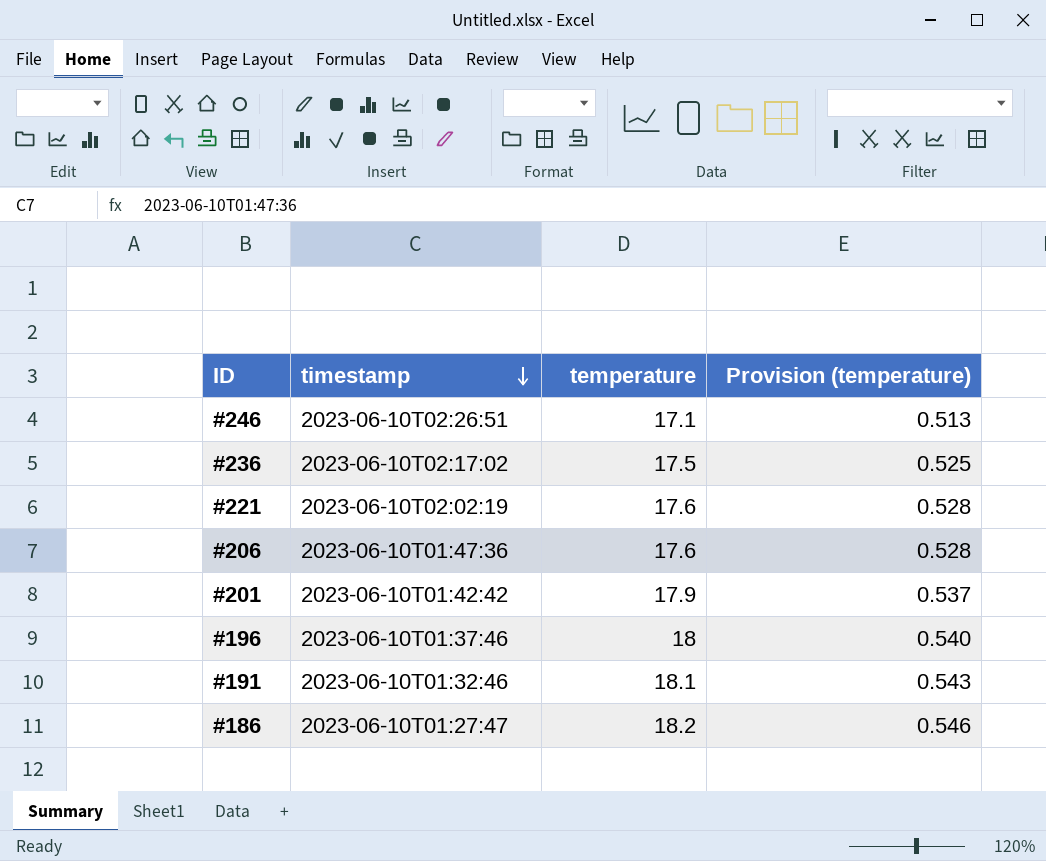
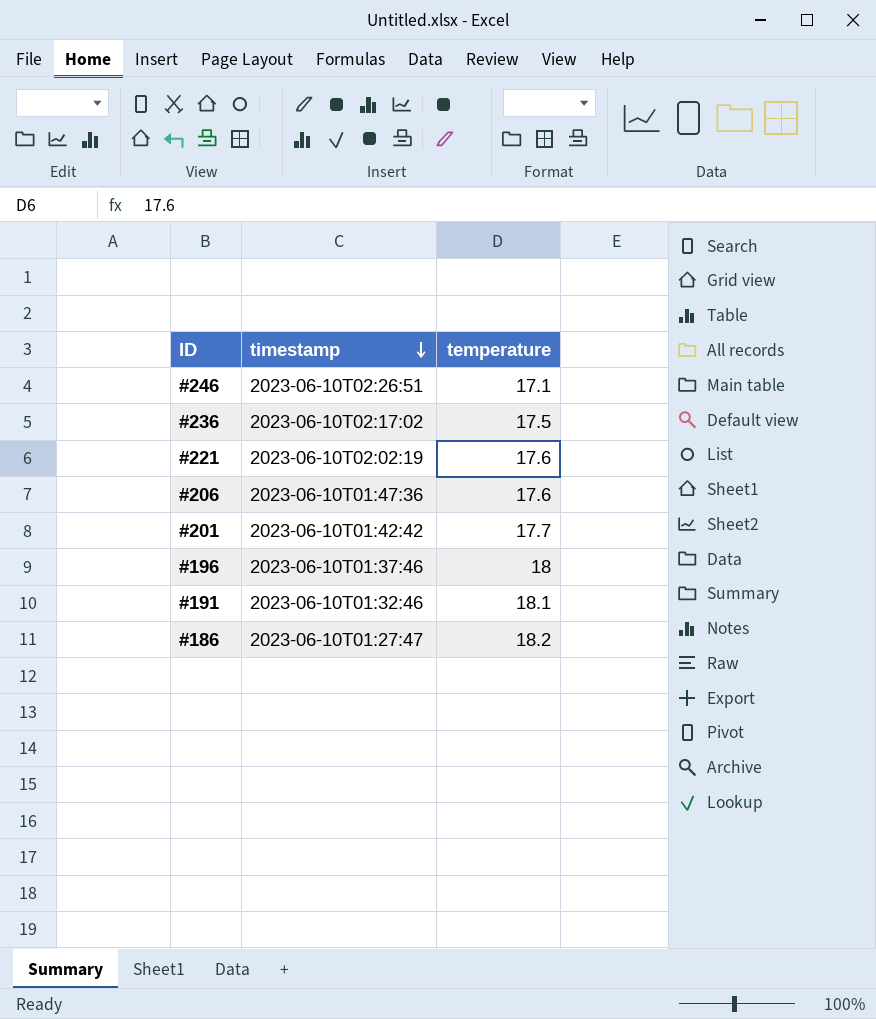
column Provision (temperature) | formula: [temperature] * 0.03 -> none
#201 | temperature: 17.9 -> 17.7

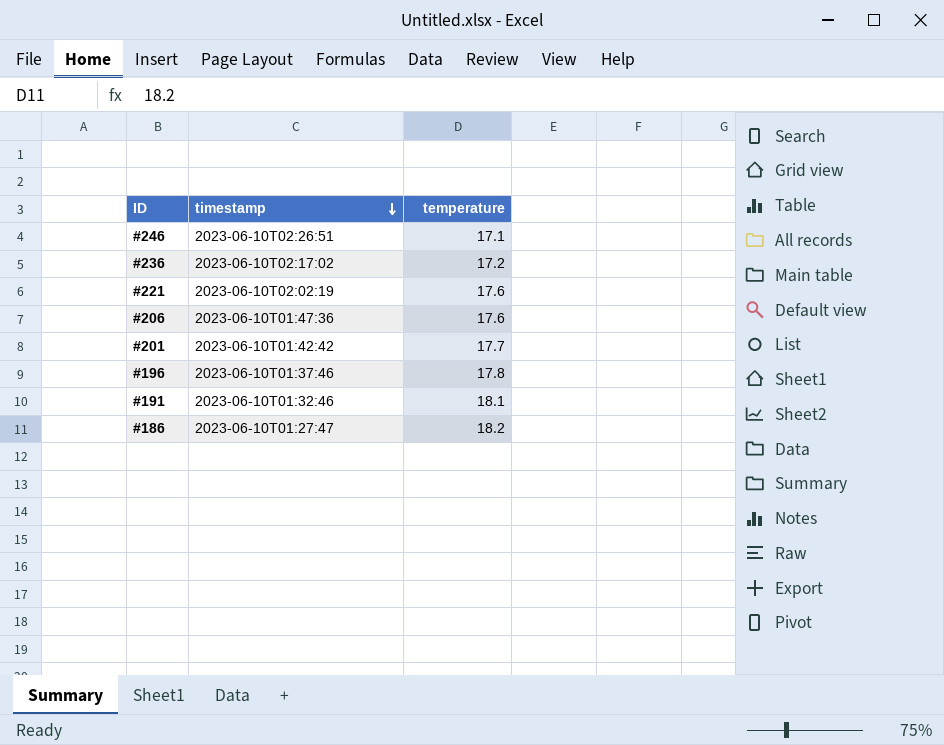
#236 | temperature: 17.5 -> 17.2
#196 | temperature: 18 -> 17.8

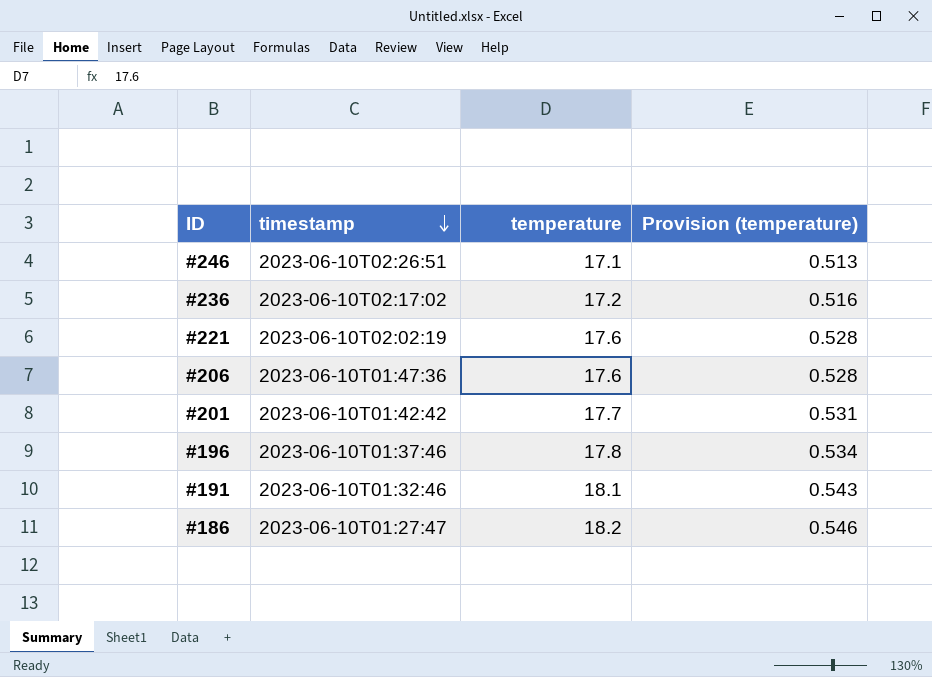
column Provision (temperature) | formula: none -> [temperature] * 0.03

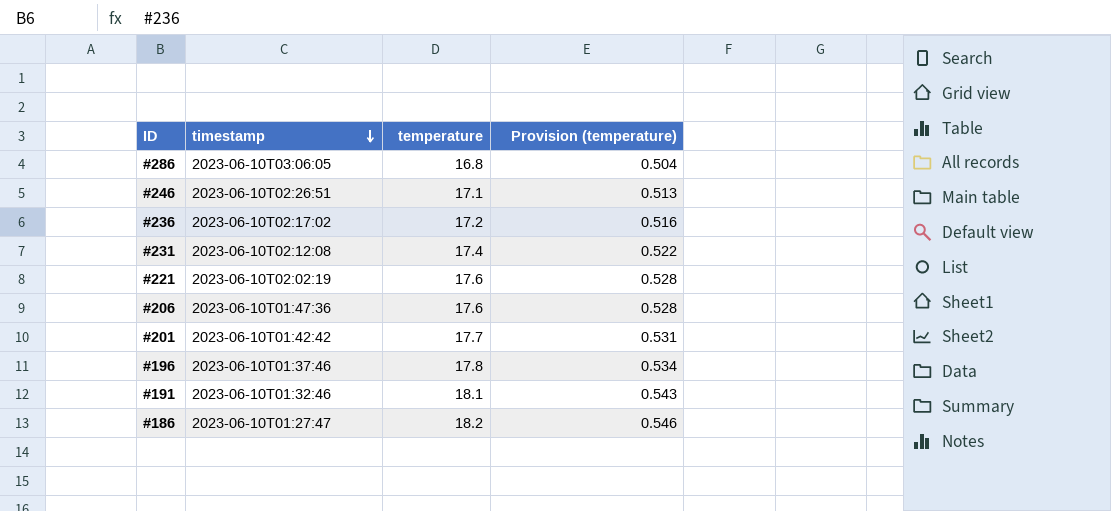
row #286: none -> 2023-06-10T03:06:05 | 16.8 | 0.504
row #231: none -> 2023-06-10T02:12:08 | 17.4 | 0.522

